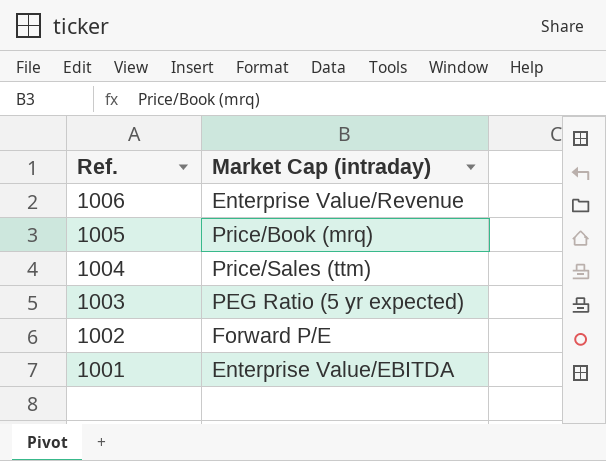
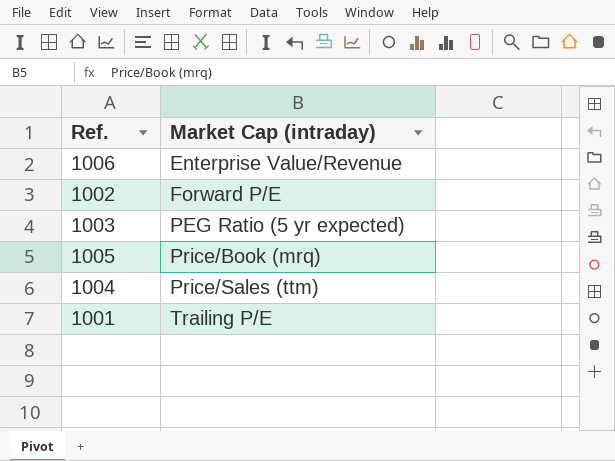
row order: Ref. descending -> Market Cap (intraday) ascending
1001 | Market Cap (intraday): Enterprise Value/EBITDA -> Trailing P/E

